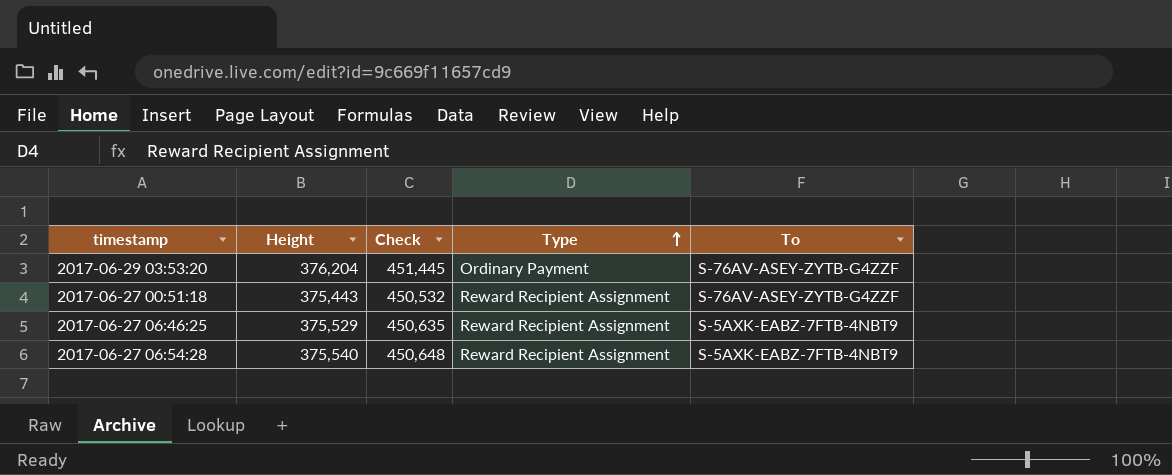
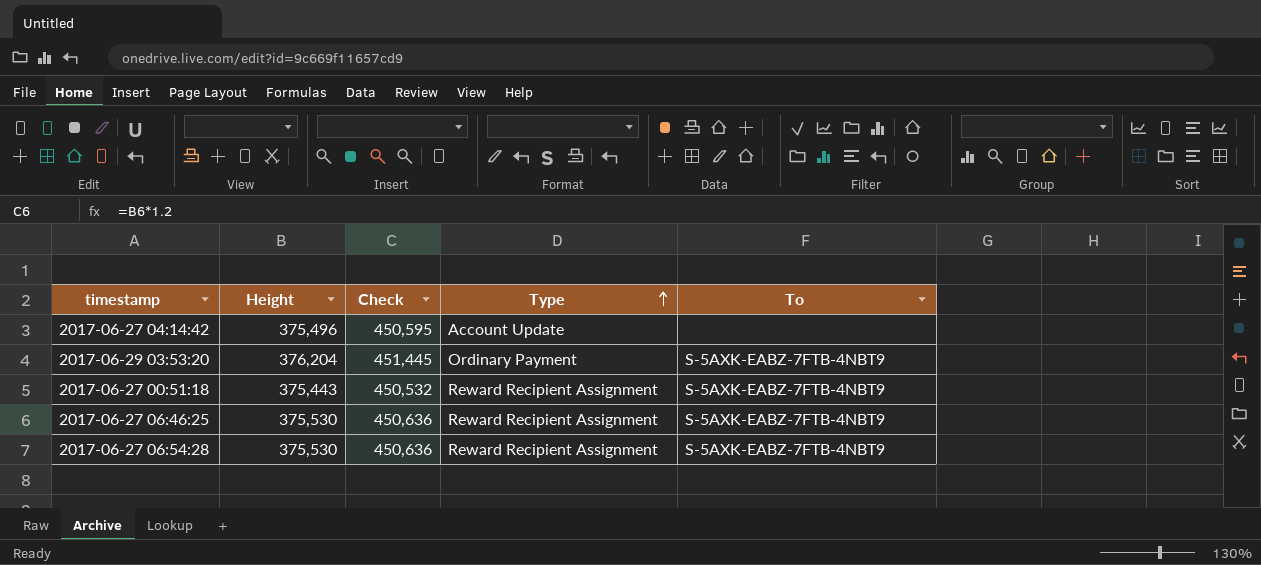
row 2017-06-27 04:14:42: none -> 375,496 | 450,595 | Account Update | none
2017-06-29 03:53:20 | To: S-76AV-ASEY-ZYTB-G4ZZF -> S-5AXK-EABZ-7FTB-4NBT9
2017-06-27 00:51:18 | To: S-76AV-ASEY-ZYTB-G4ZZF -> S-5AXK-EABZ-7FTB-4NBT9
2017-06-27 06:46:25 | Height: 375,529 -> 375,530
2017-06-27 06:46:25 | Check: 450,635 -> 450,636
2017-06-27 06:54:28 | Height: 375,540 -> 375,530
2017-06-27 06:54:28 | Check: 450,648 -> 450,636

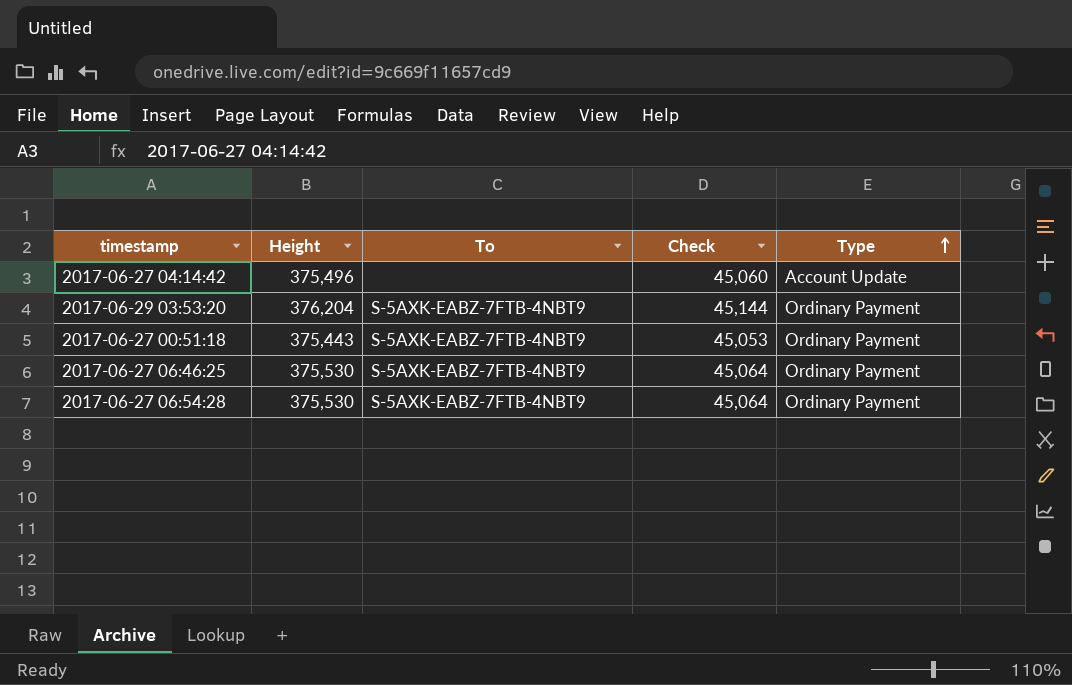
column To | position: 5 -> 3
column Check | formula: [Height] * 1.2 -> [Height] * 0.12
2017-06-27 00:51:18 | Type: Reward Recipient Assignment -> Ordinary Payment
2017-06-27 06:46:25 | Type: Reward Recipient Assignment -> Ordinary Payment
2017-06-27 06:54:28 | Type: Reward Recipient Assignment -> Ordinary Payment

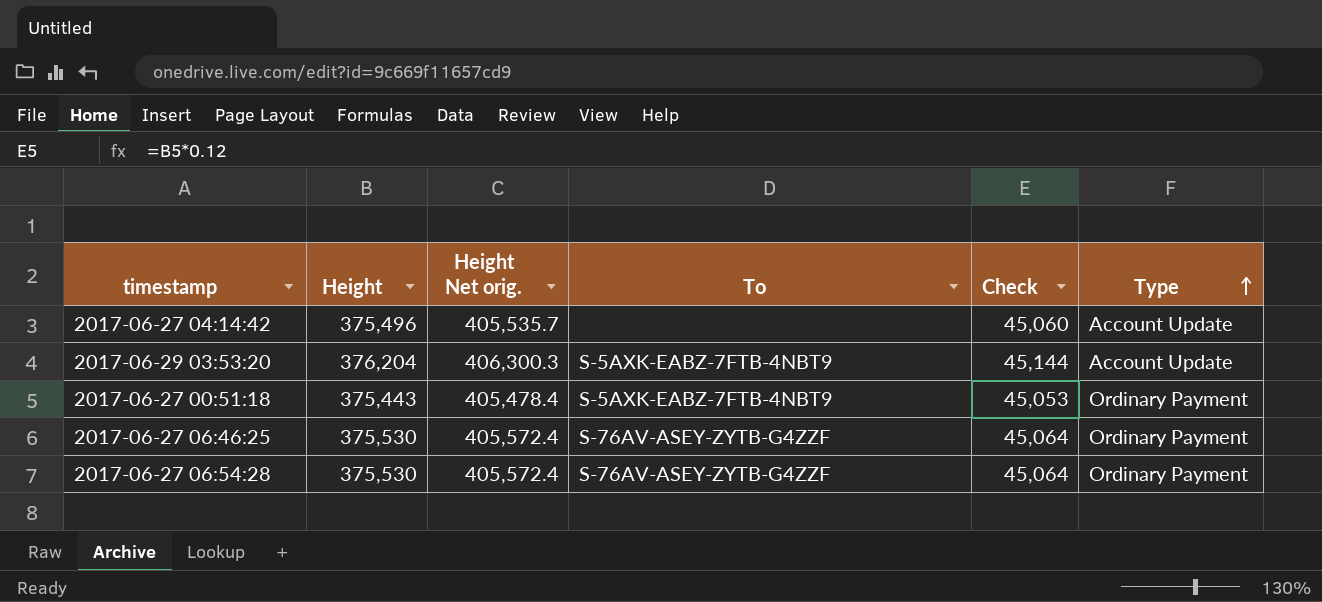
column Height Net orig. | formula: none -> [Height] * 1.08
2017-06-29 03:53:20 | Type: Ordinary Payment -> Account Update
2017-06-27 06:46:25 | To: S-5AXK-EABZ-7FTB-4NBT9 -> S-76AV-ASEY-ZYTB-G4ZZF
2017-06-27 06:54:28 | To: S-5AXK-EABZ-7FTB-4NBT9 -> S-76AV-ASEY-ZYTB-G4ZZF

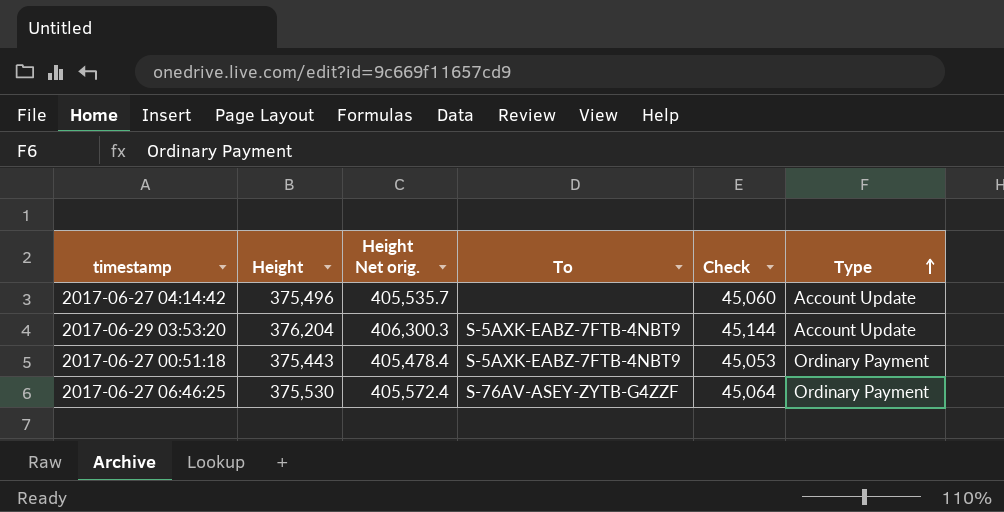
row 2017-06-27 06:54:28: 375,530 | 405,572.4 | S-76AV-ASEY-ZYTB-G4ZZF | 45,064 | Ordinary Payment -> none

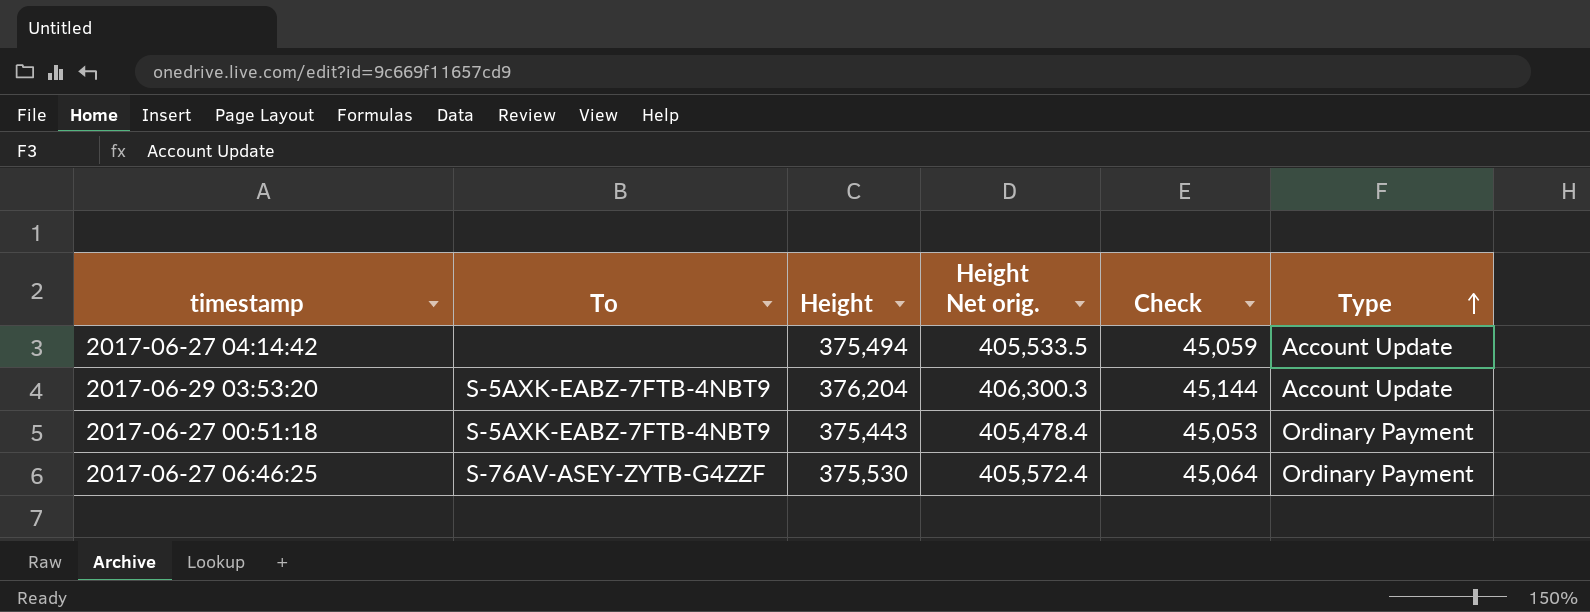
column To | position: 4 -> 2
2017-06-27 04:14:42 | Height: 375,496 -> 375,494
2017-06-27 04:14:42 | Height Net orig.: 405,535.7 -> 405,533.5
2017-06-27 04:14:42 | Check: 45,060 -> 45,059

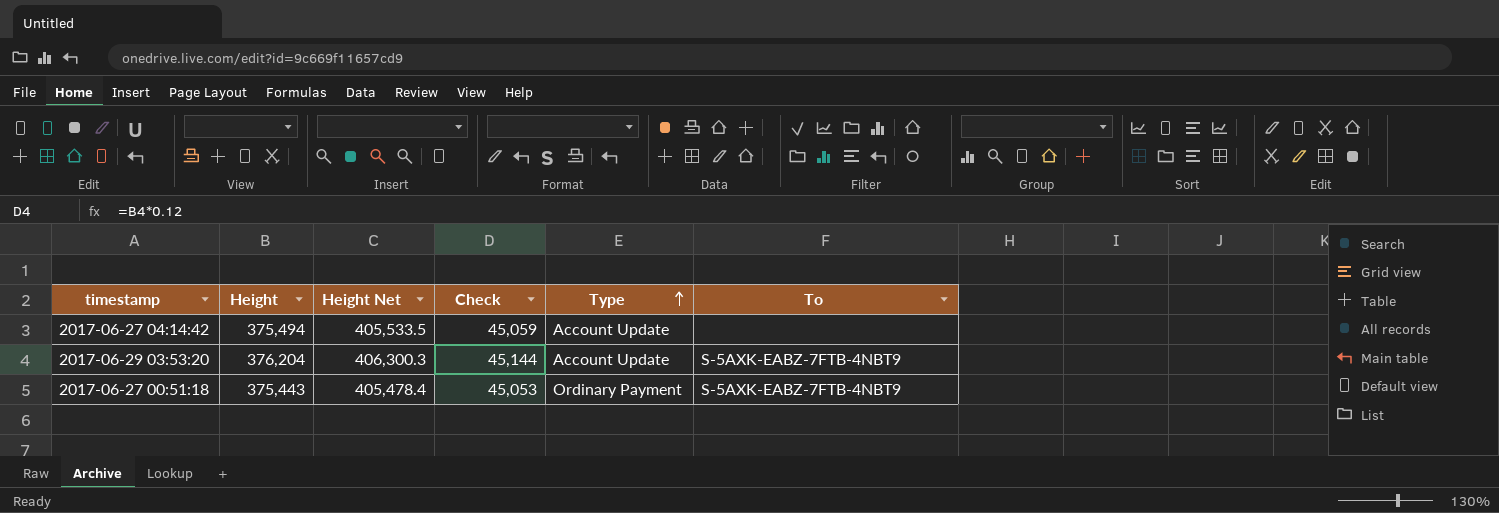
column name: Height Net orig. -> Height Net
column To | position: 2 -> 6
row 2017-06-27 06:46:25: S-76AV-ASEY-ZYTB-G4ZZF | 375,530 | 405,572.4 | 45,064 | Ordinary Payment -> none

